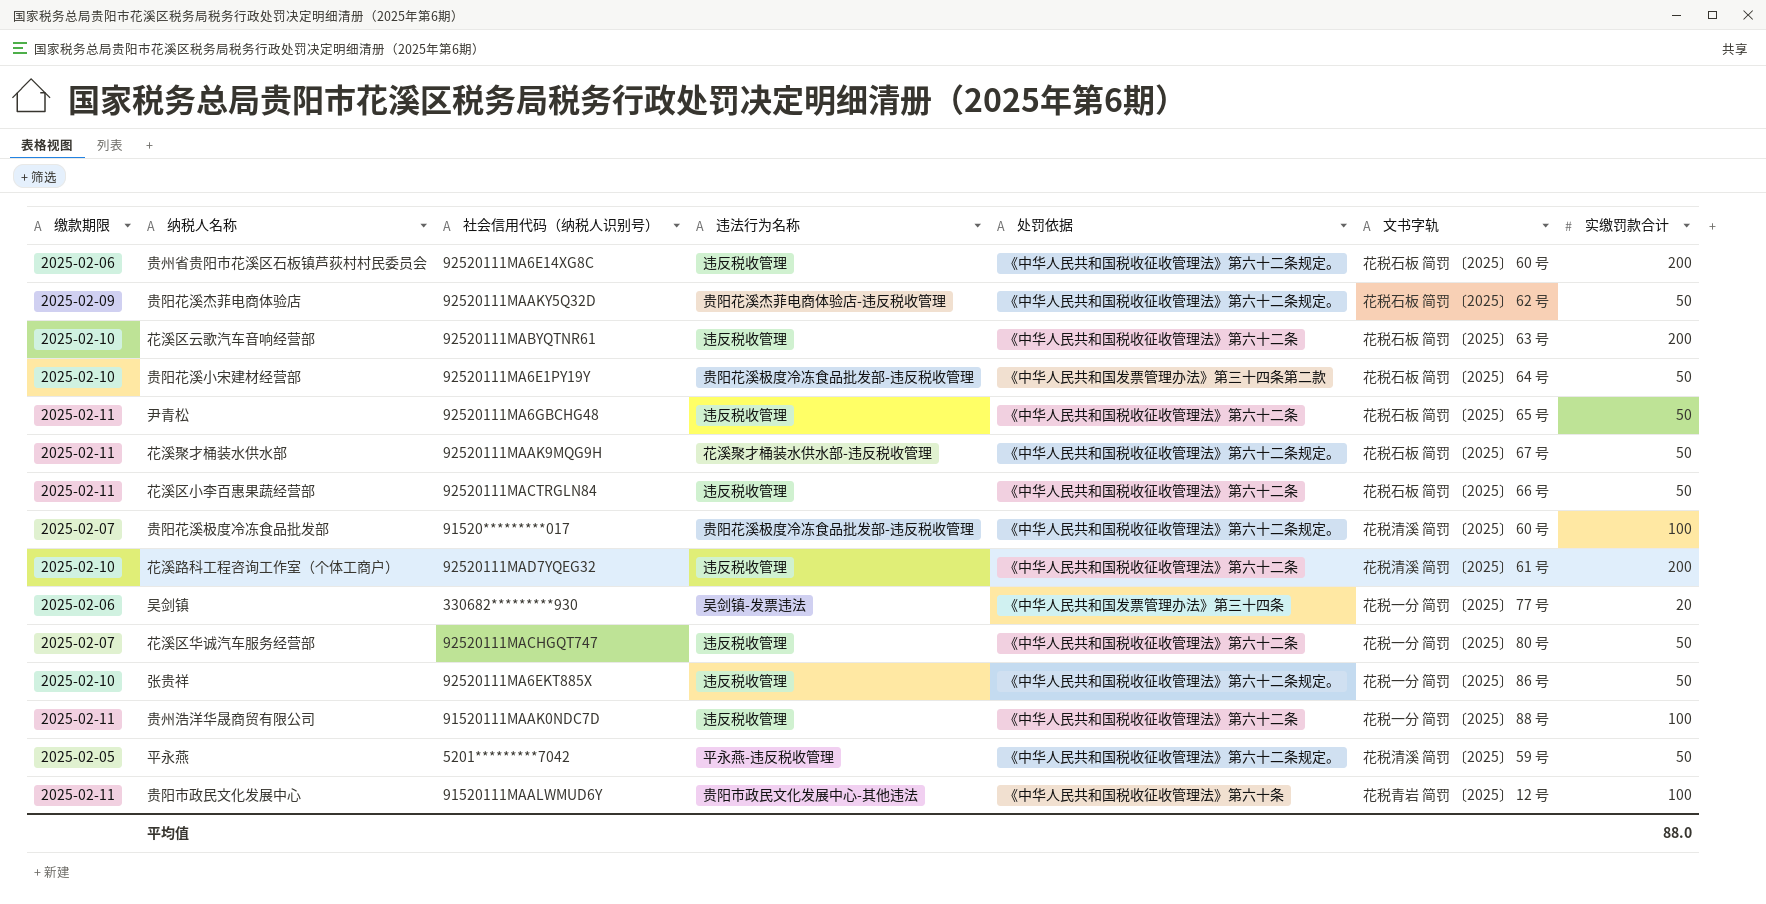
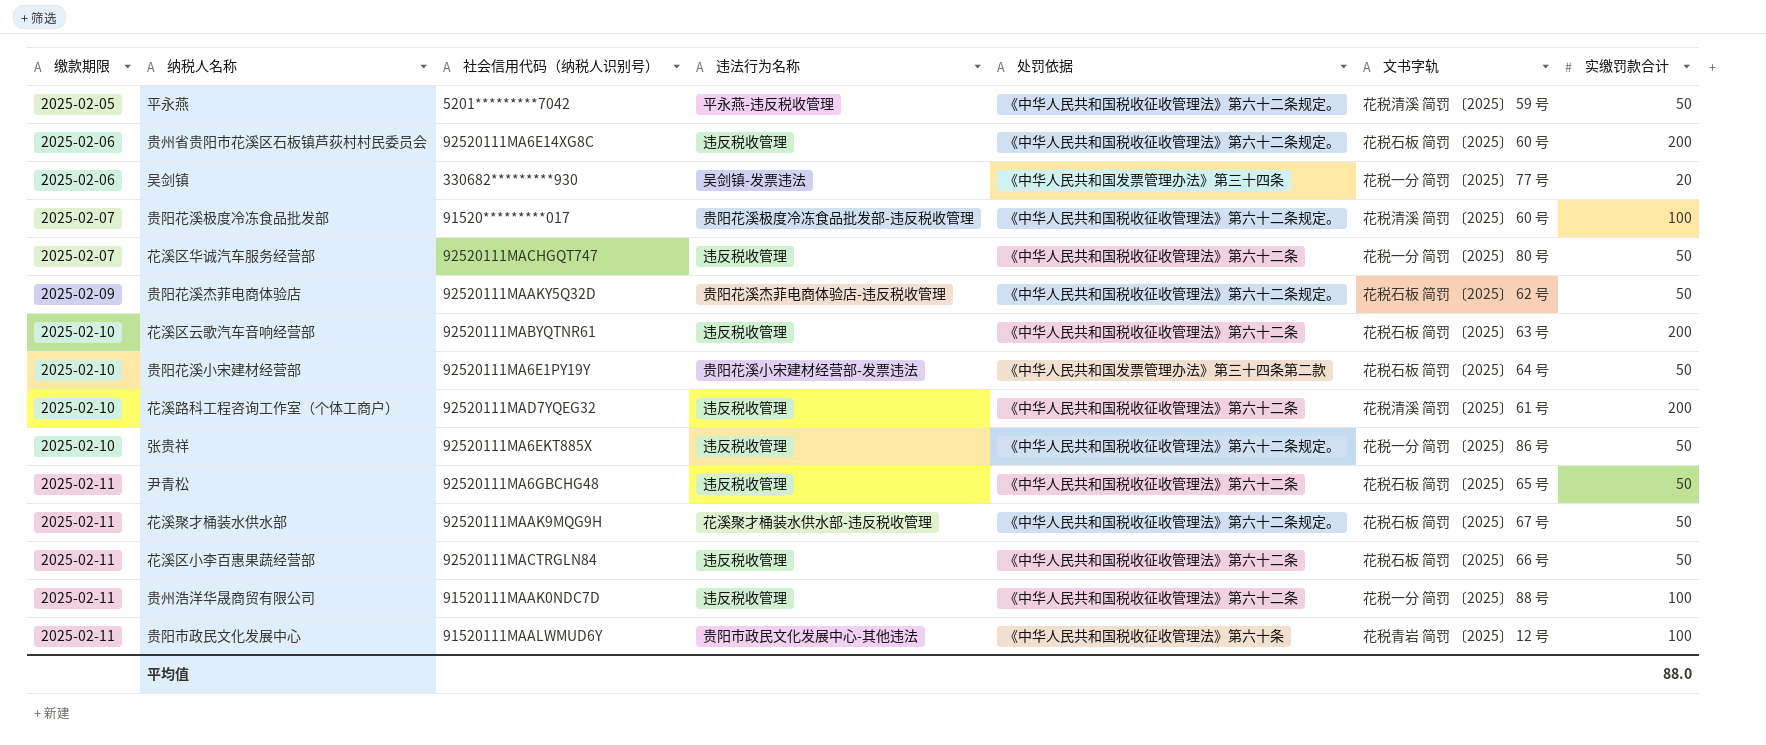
row order: none -> 缴款期限 ascending
贵阳花溪小宋建材经营部 | 违法行为名称: 贵阳花溪极度冷冻食品批发部-违反税收管理 -> 贵阳花溪小宋建材经营部-发票违法

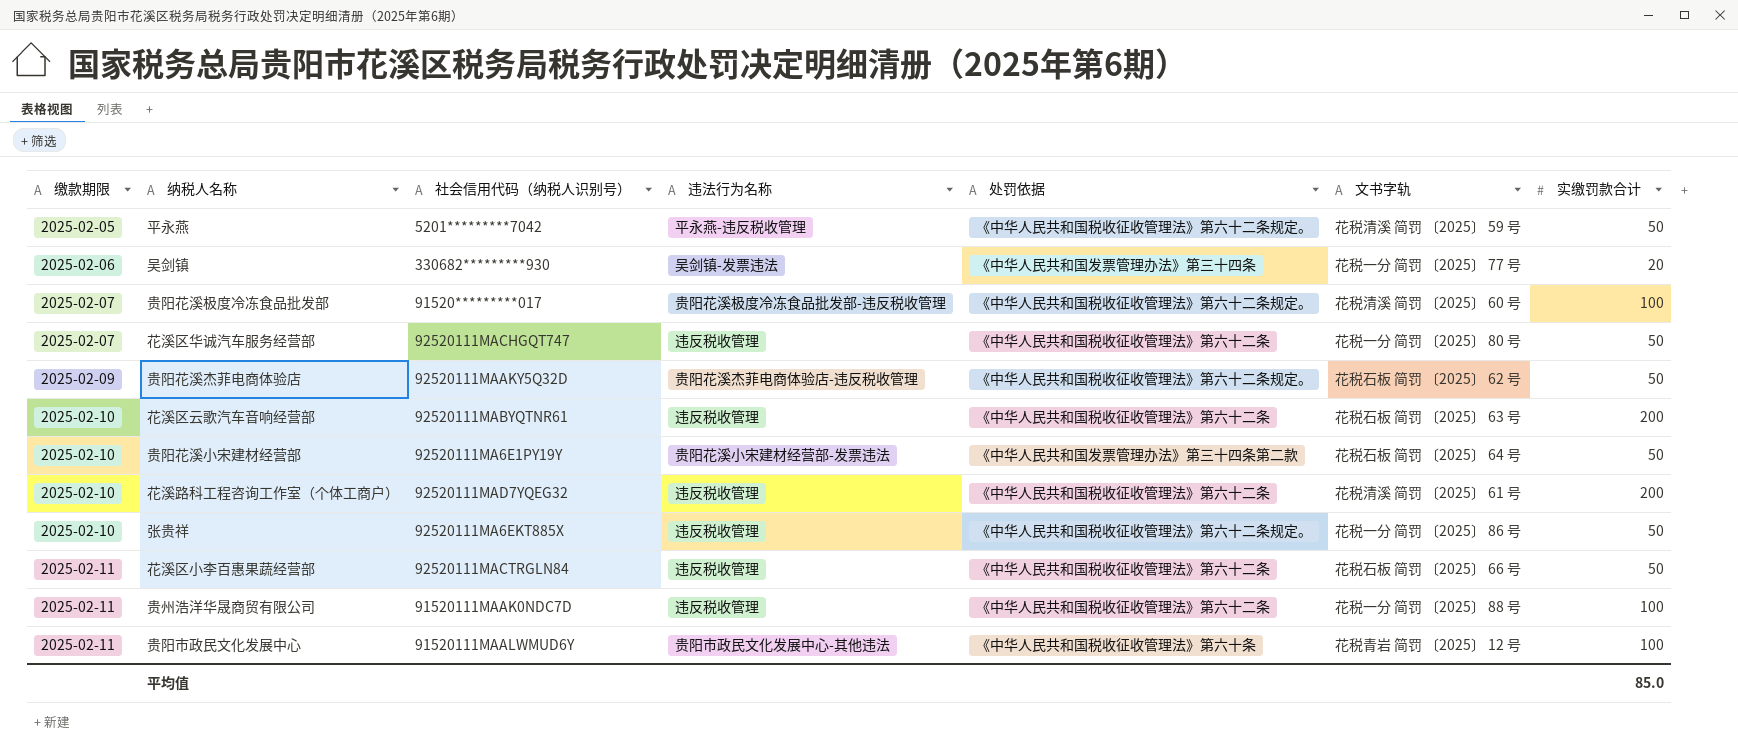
row 贵州省贵阳市花溪区石板镇芦荻村村民委员会: 2025-02-06 | 92520111MA6E14XG8C | 违反税收管理 | 《中华人民共和国税收征收管理法》第六十二条规定。 | 花税石板 简罚 〔2025〕 60 号 | 200 -> none
row 尹青松: 2025-02-11 | 92520111MA6GBCHG48 | 违反税收管理 | 《中华人民共和国税收征收管理法》第六十二条 | 花税石板 简罚 〔2025〕 65 号 | 50 -> none
row 花溪聚才桶装水供水部: 2025-02-11 | 92520111MAAK9MQG9H | 花溪聚才桶装水供水部-违反税收管理 | 《中华人民共和国税收征收管理法》第六十二条规定。 | 花税石板 简罚 〔2025〕 67 号 | 50 -> none
平均值 | 实缴罚款合计: 88.0 -> 85.0

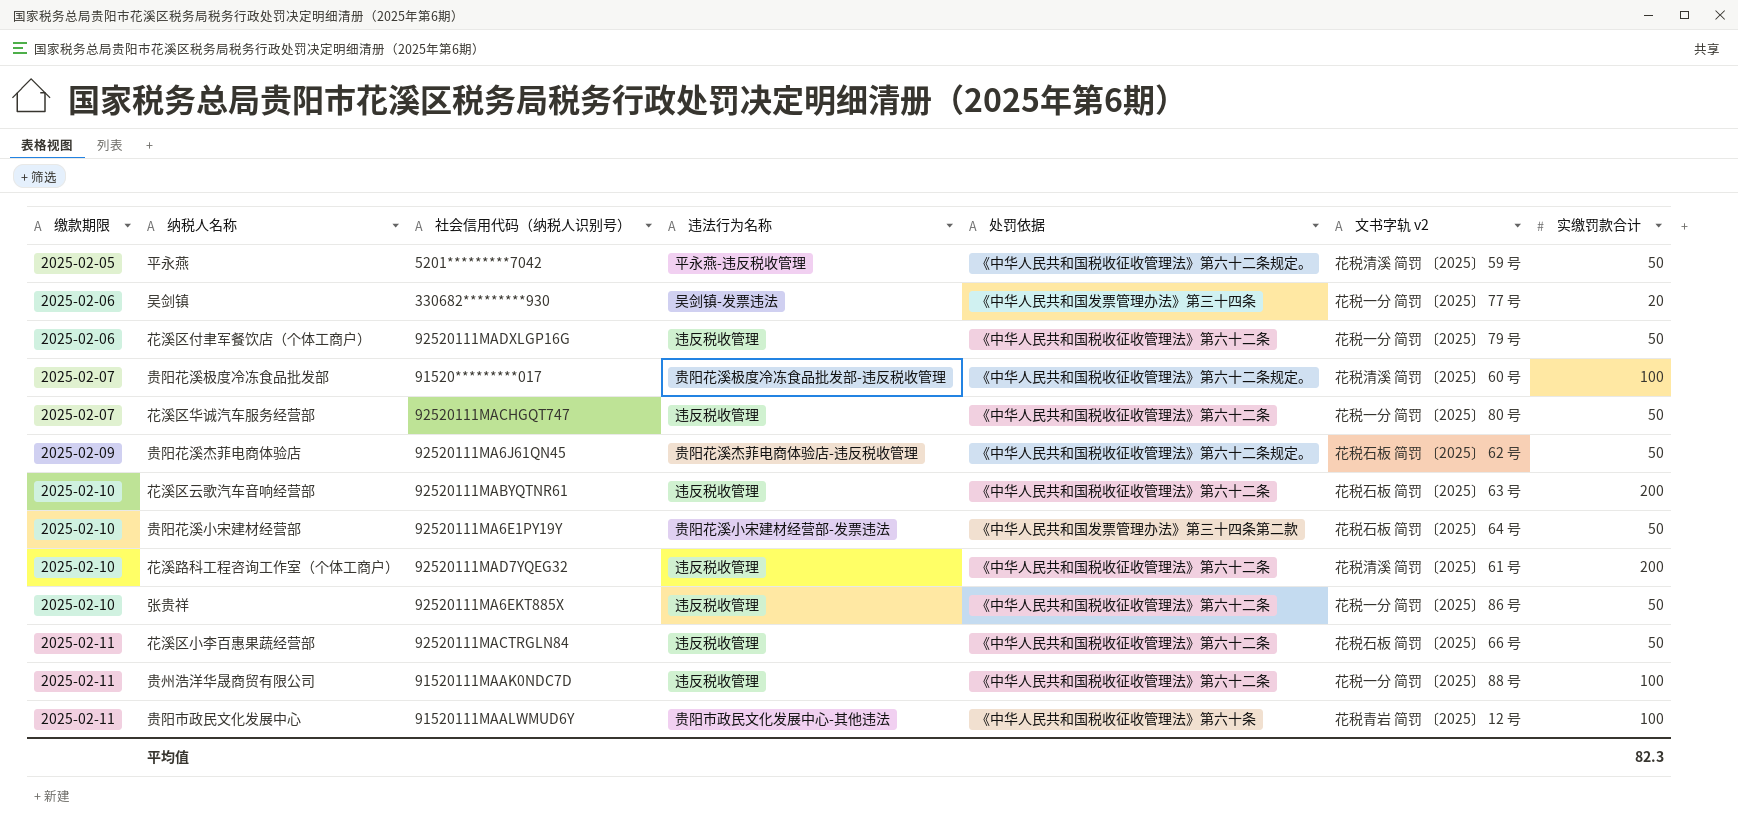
column name: 文书字轨 -> 文书字轨 v2
row 花溪区付聿军餐饮店（个体工商户）: none -> 2025-02-06 | 92520111MADXLGP16G | 违反税收管理 | 《中华人民共和国税收征收管理法》第六十二条 | 花税一分 简罚 〔2025〕 79 号 | 50
贵阳花溪杰菲电商体验店 | 社会信用代码（纳税人识别号）: 92520111MAAKY5Q32D -> 92520111MA6J61QN45
张贵祥 | 处罚依据: 《中华人民共和国税收征收管理法》第六十二条规定。 -> 《中华人民共和国税收征收管理法》第六十二条
平均值 | 实缴罚款合计: 85.0 -> 82.3

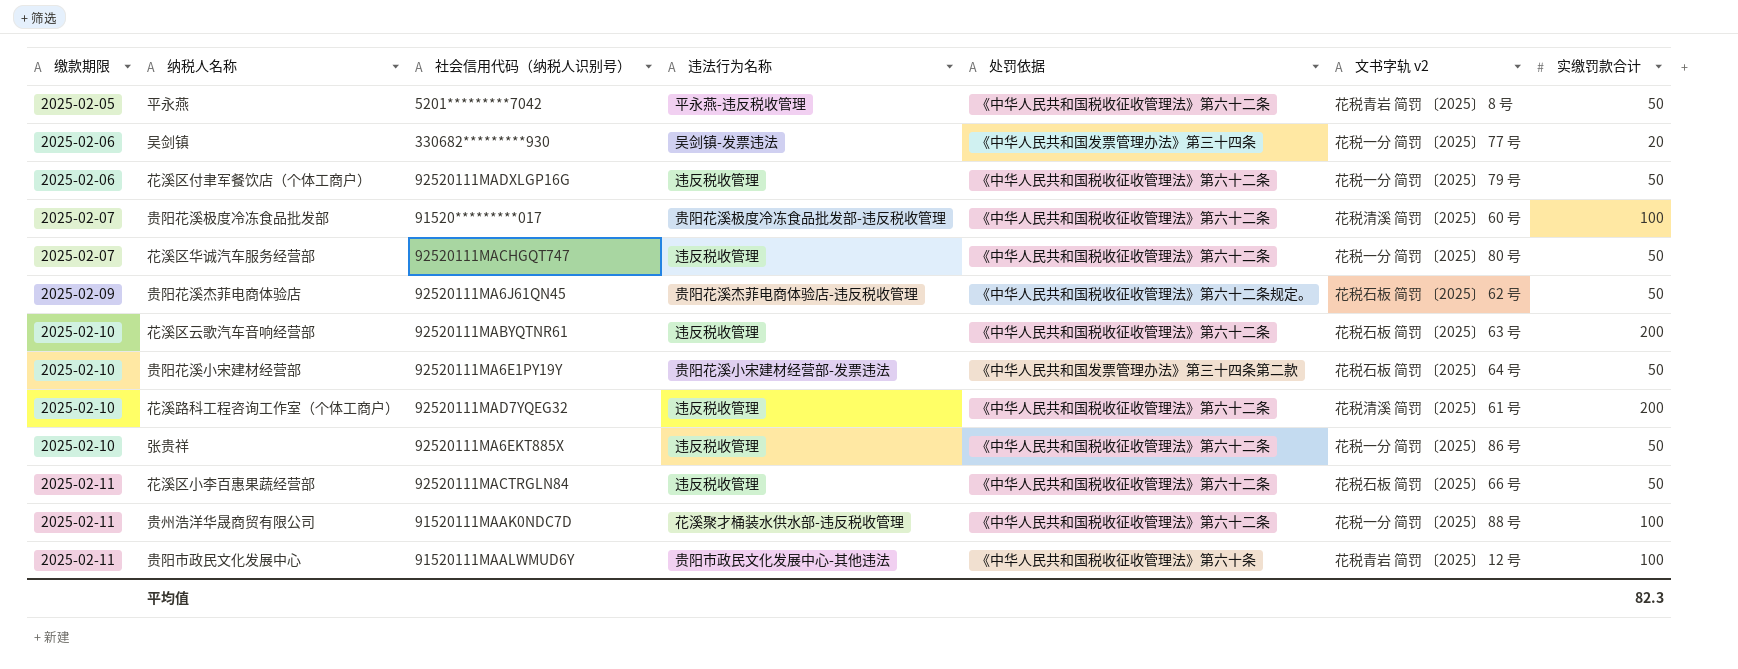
平永燕 | 处罚依据: 《中华人民共和国税收征收管理法》第六十二条规定。 -> 《中华人民共和国税收征收管理法》第六十二条
平永燕 | 文书字轨 v2: 花税清溪 简罚 〔2025〕 59 号 -> 花税青岩 简罚 〔2025〕 8 号
贵阳花溪极度冷冻食品批发部 | 处罚依据: 《中华人民共和国税收征收管理法》第六十二条规定。 -> 《中华人民共和国税收征收管理法》第六十二条
贵州浩洋华晟商贸有限公司 | 违法行为名称: 违反税收管理 -> 花溪聚才桶装水供水部-违反税收管理

